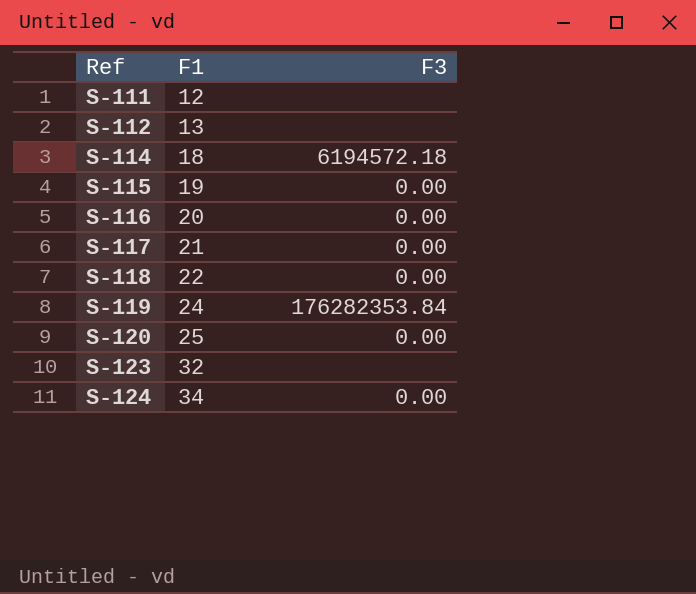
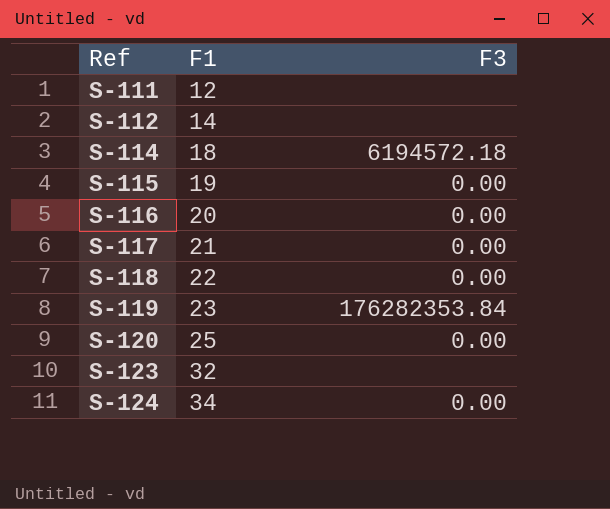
S-112 | F1: 13 -> 14
S-119 | F1: 24 -> 23

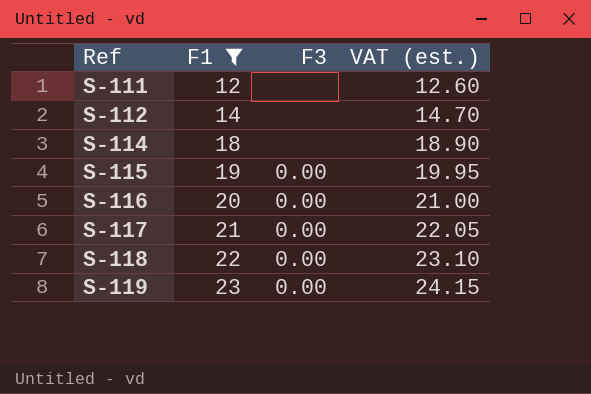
filter: none -> F1 <= 23
column VAT (est.) | formula: none -> [F1] * 1.05
S-114 | F3: 6194572.18 -> none
S-119 | F3: 176282353.84 -> 0.00

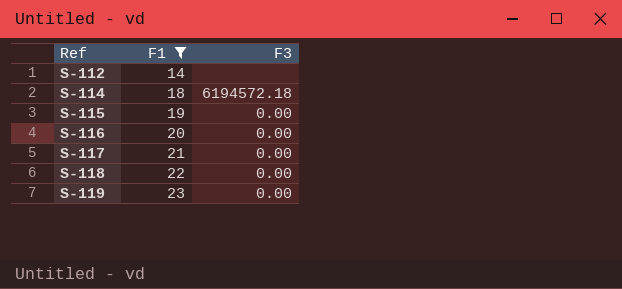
column VAT (est.) | formula: [F1] * 1.05 -> none
row S-111: 12 | none | 12.60 -> none
S-114 | F3: none -> 6194572.18

